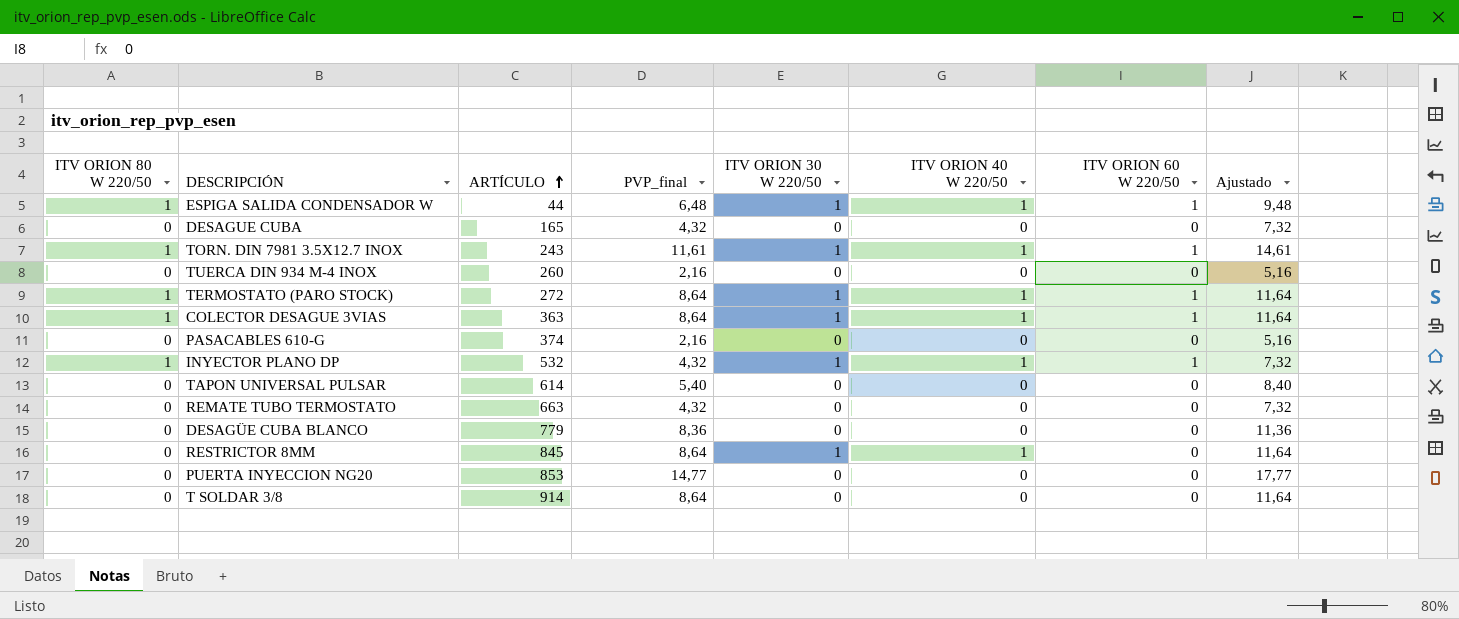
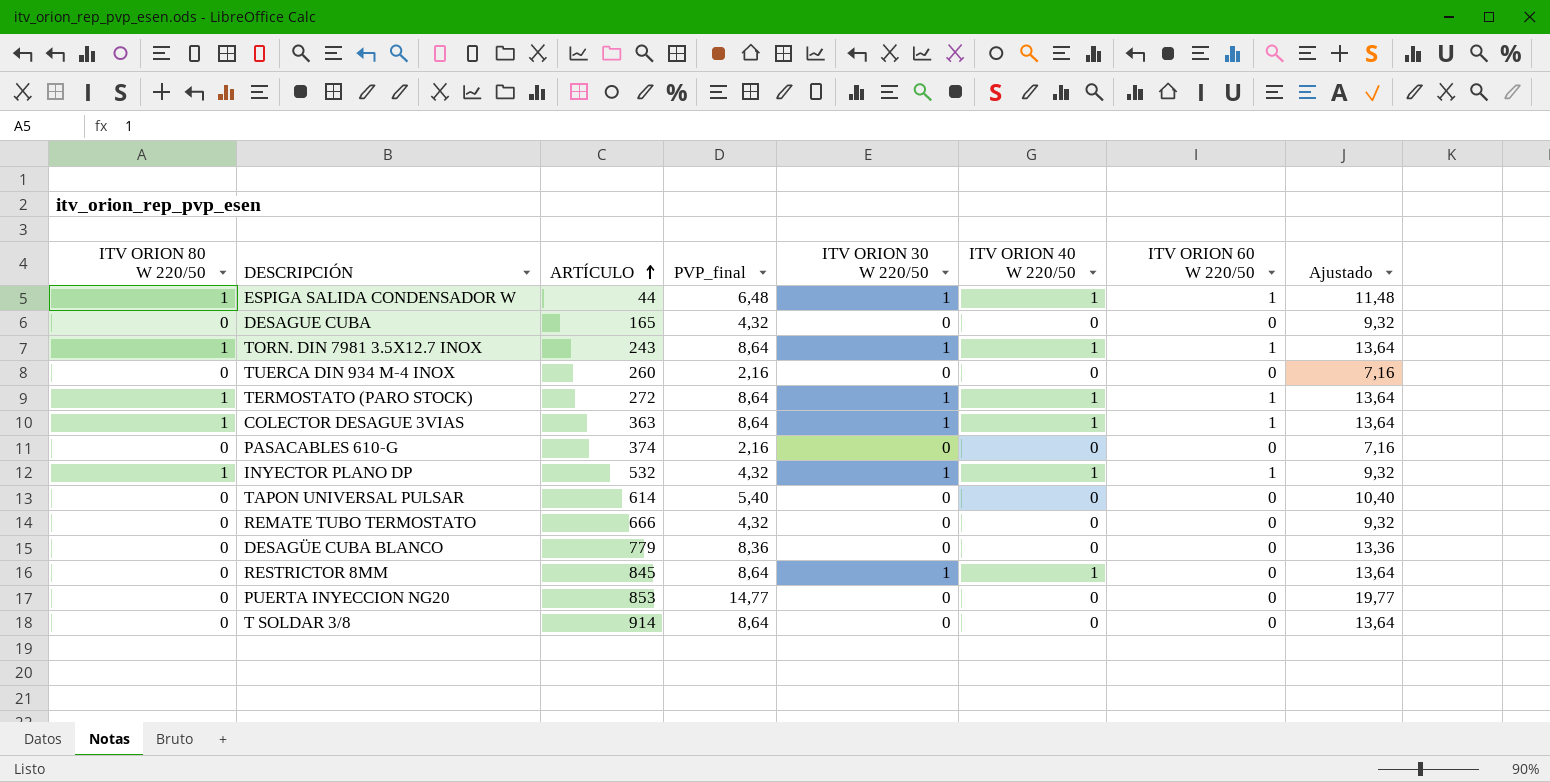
column Ajustado | formula: [PVP_final] + 3 -> [PVP_final] + 5
TORN. DIN 7981 3.5X12.7 INOX | PVP_final: 11,61 -> 8,64
REMATE TUBO TERMOSTATO | ARTÍCULO: 663 -> 666

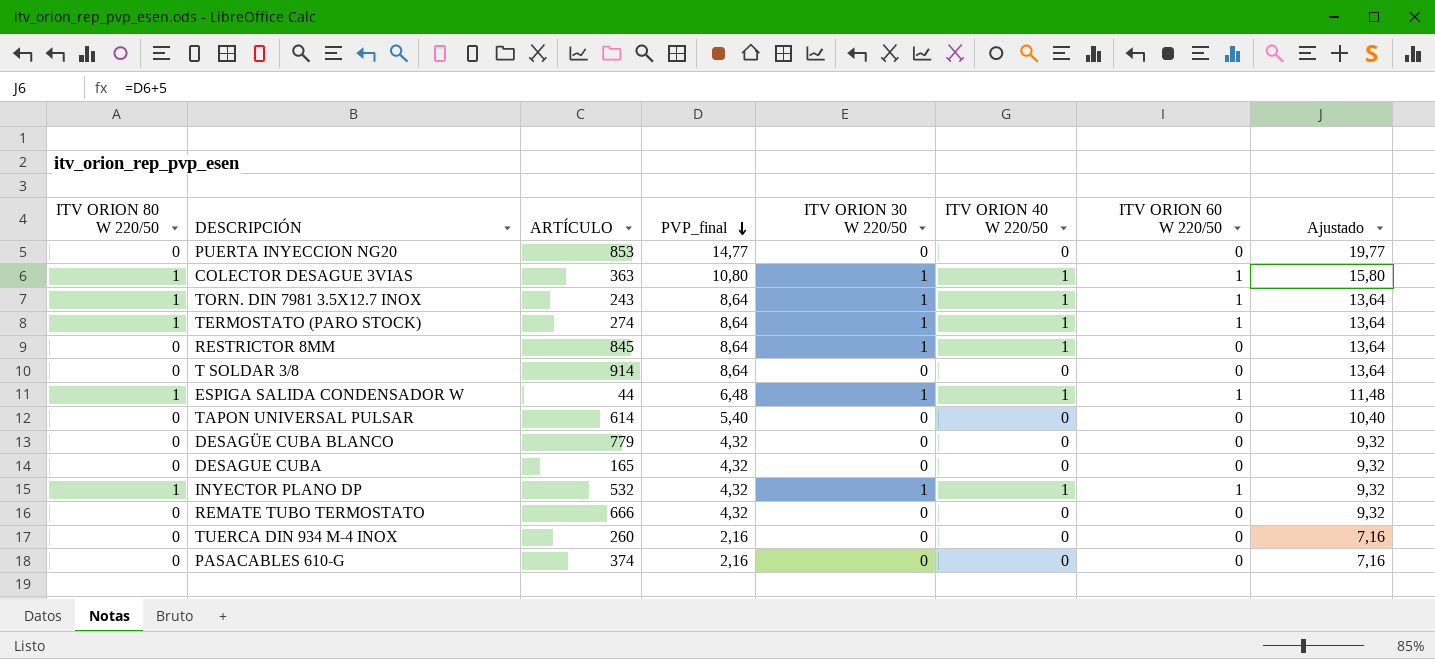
row order: ARTÍCULO ascending -> PVP_final descending
COLECTOR DESAGUE 3VIAS | PVP_final: 8,64 -> 10,80
COLECTOR DESAGUE 3VIAS | Ajustado: 13,64 -> 15,80
TERMOSTATO (PARO STOCK) | ARTÍCULO: 272 -> 274
DESAGÜE CUBA BLANCO | PVP_final: 8,36 -> 4,32
DESAGÜE CUBA BLANCO | Ajustado: 13,36 -> 9,32

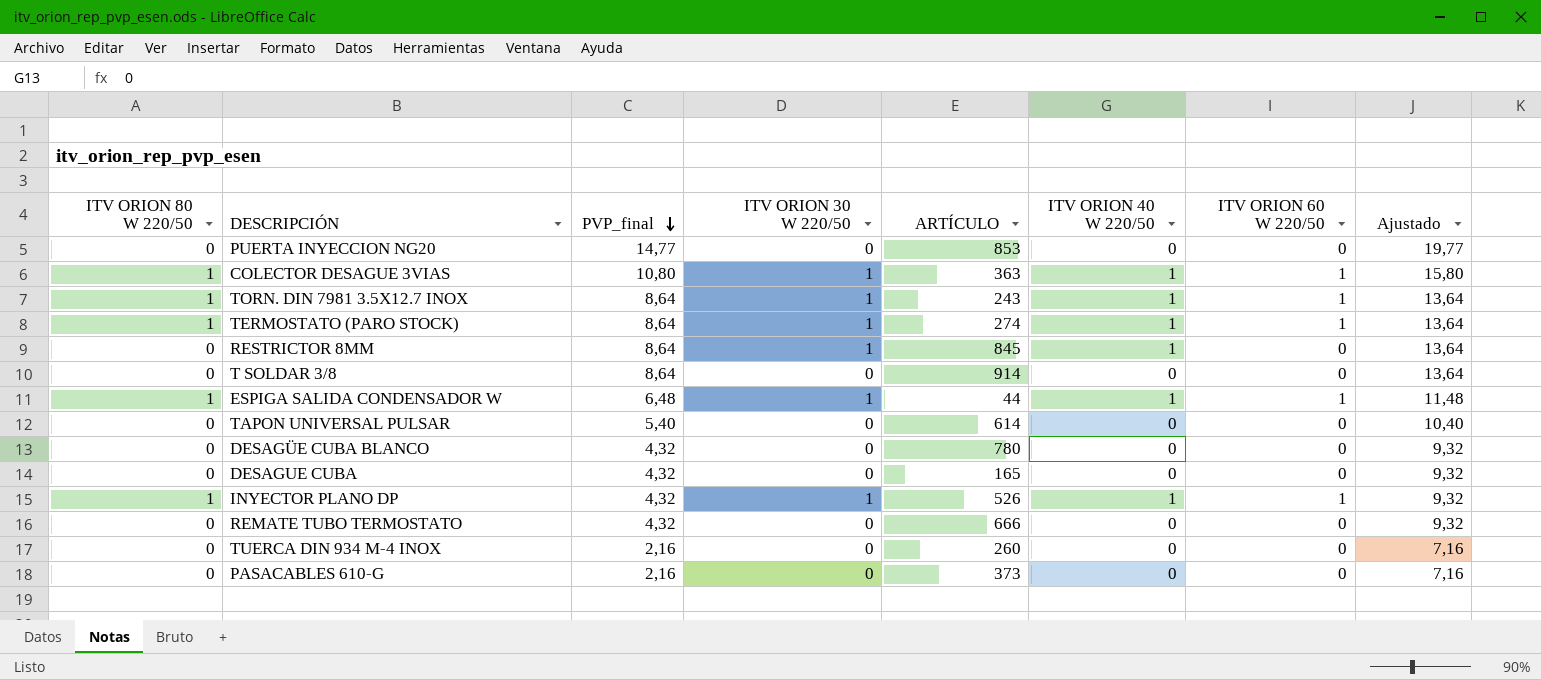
column ARTÍCULO | position: 3 -> 5
DESAGÜE CUBA BLANCO | ARTÍCULO: 779 -> 780
INYECTOR PLANO DP | ARTÍCULO: 532 -> 526
PASACABLES 610-G | ARTÍCULO: 374 -> 373

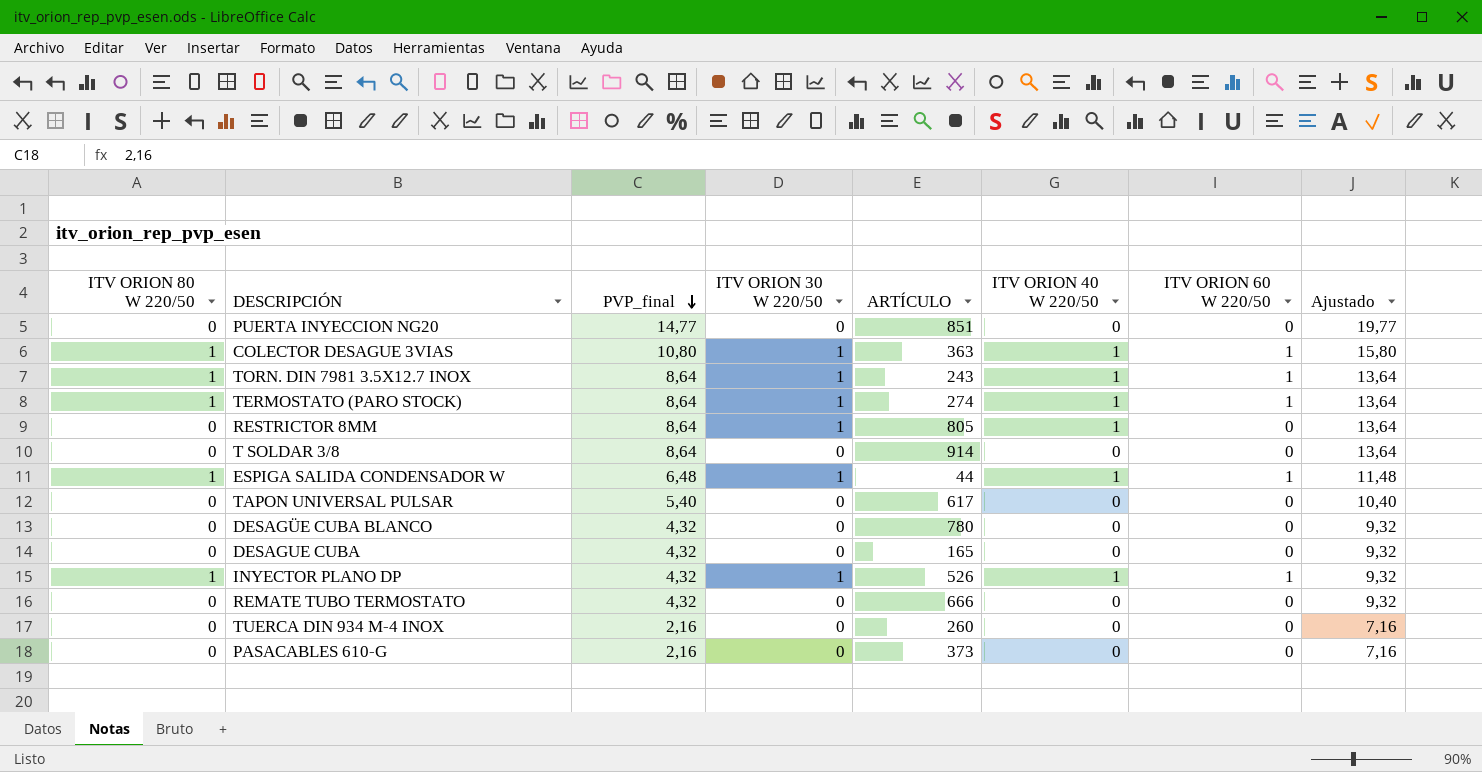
PUERTA INYECCION NG20 | ARTÍCULO: 853 -> 851
RESTRICTOR 8MM | ARTÍCULO: 845 -> 805
TAPON UNIVERSAL PULSAR | ARTÍCULO: 614 -> 617

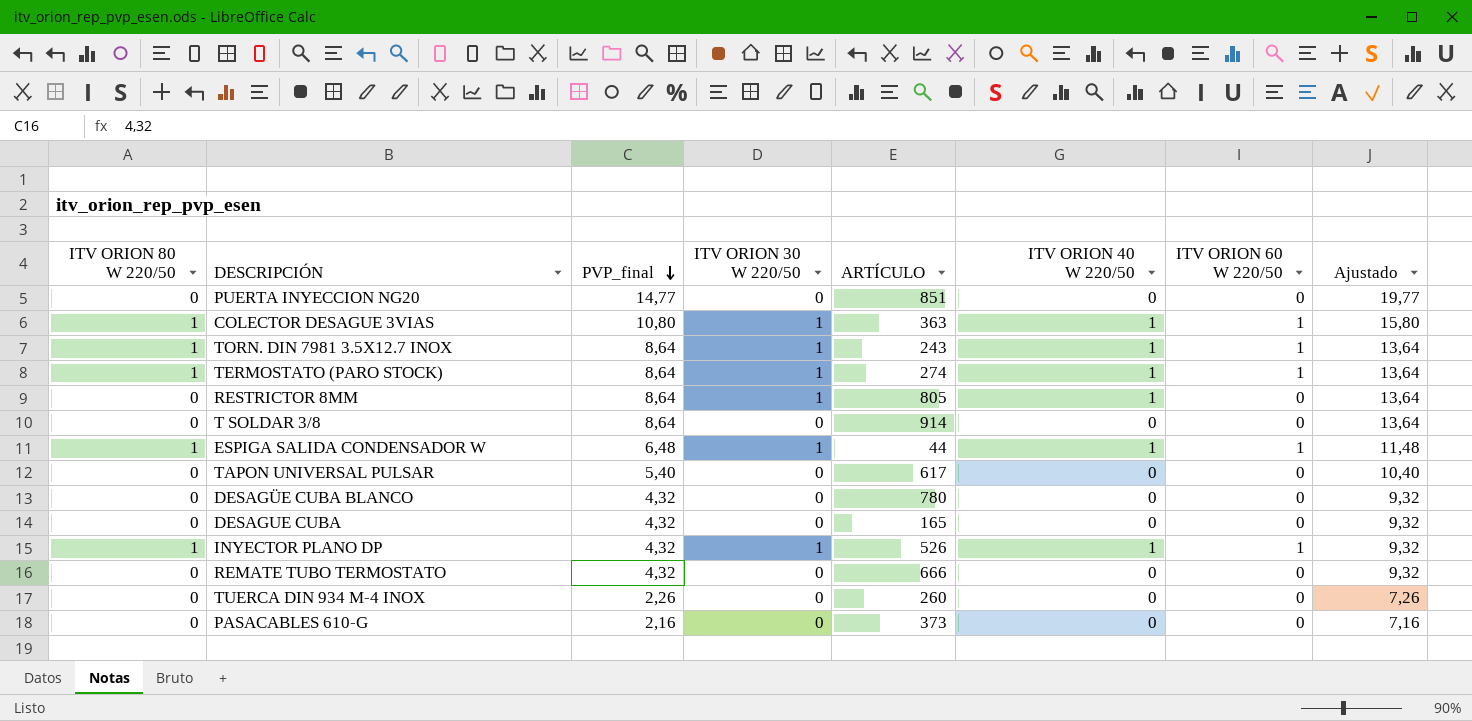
TUERCA DIN 934 M-4 INOX | PVP_final: 2,16 -> 2,26
TUERCA DIN 934 M-4 INOX | Ajustado: 7,16 -> 7,26

